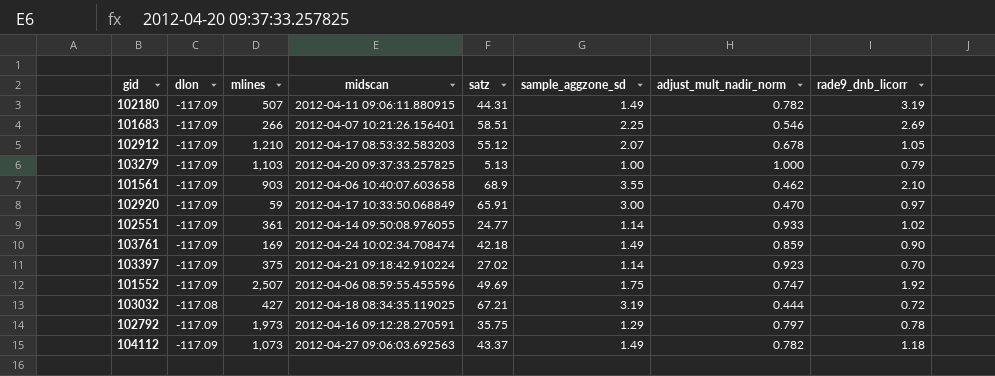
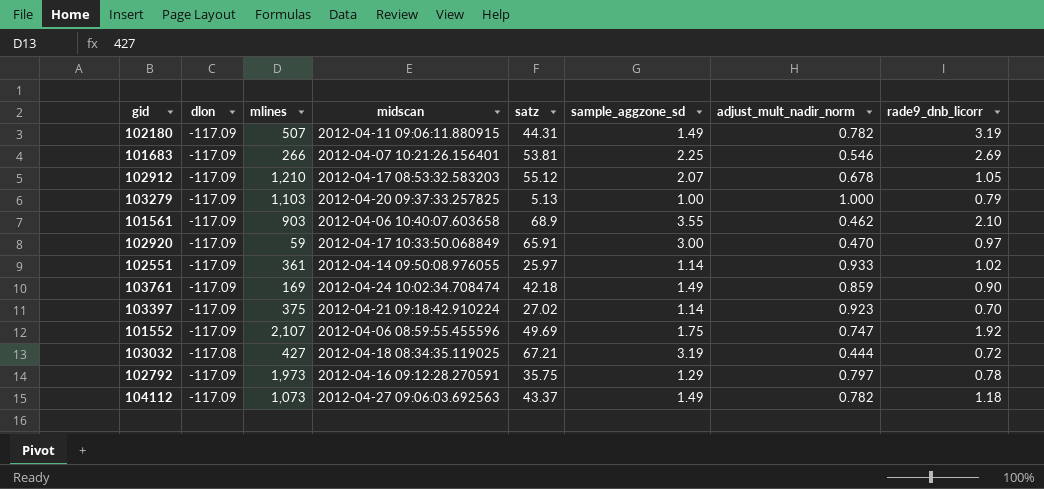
101683 | satz: 58.51 -> 53.81
102551 | satz: 24.77 -> 25.97
101552 | mlines: 2,507 -> 2,107

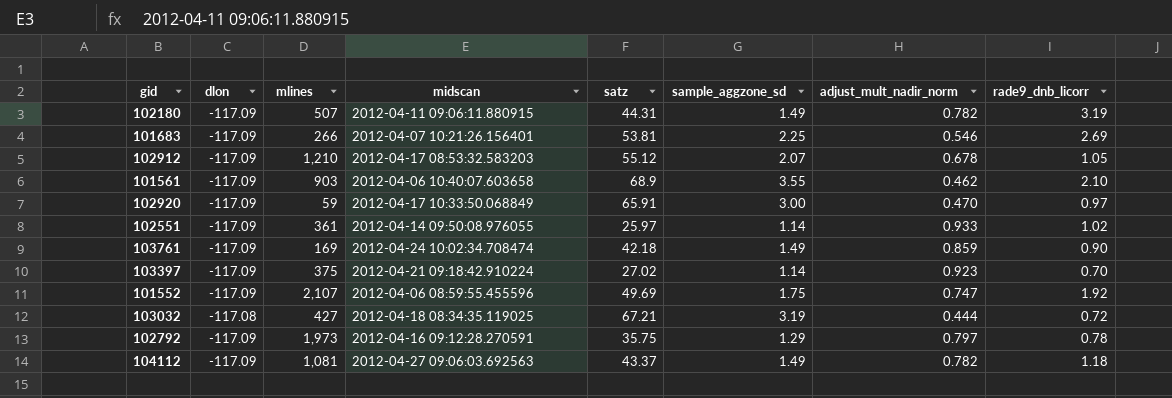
row 103279: -117.09 | 1,103 | 2012-04-20 09:37:33.257825 | 5.13 | 1.00 | 1.000 | 0.79 -> none
104112 | mlines: 1,073 -> 1,081

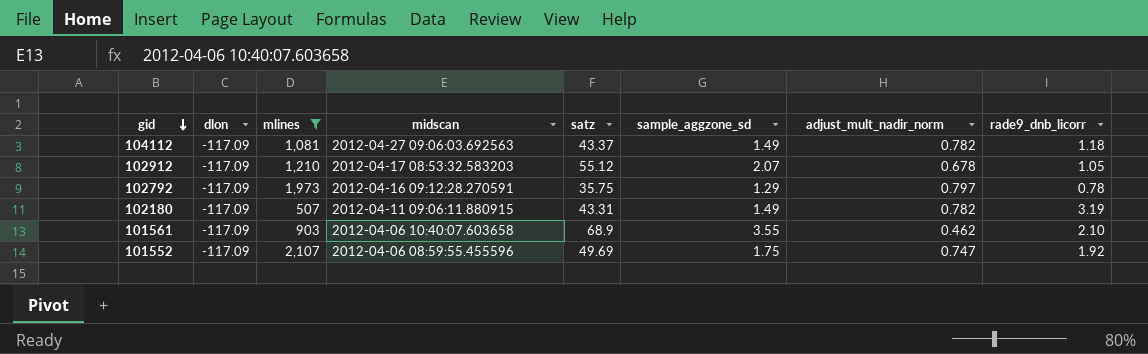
filter: none -> mlines >= 507
row order: none -> gid descending
102180 | satz: 44.31 -> 43.31

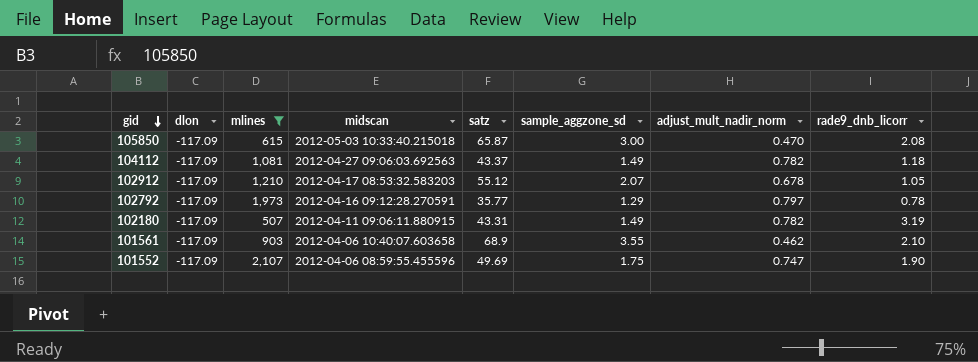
row 105850: none -> -117.09 | 615 | 2012-05-03 10:33:40.215018 | 65.87 | 3.00 | 0.470 | 2.08
102792 | satz: 35.75 -> 35.77
101552 | rade9_dnb_licorr: 1.92 -> 1.90

